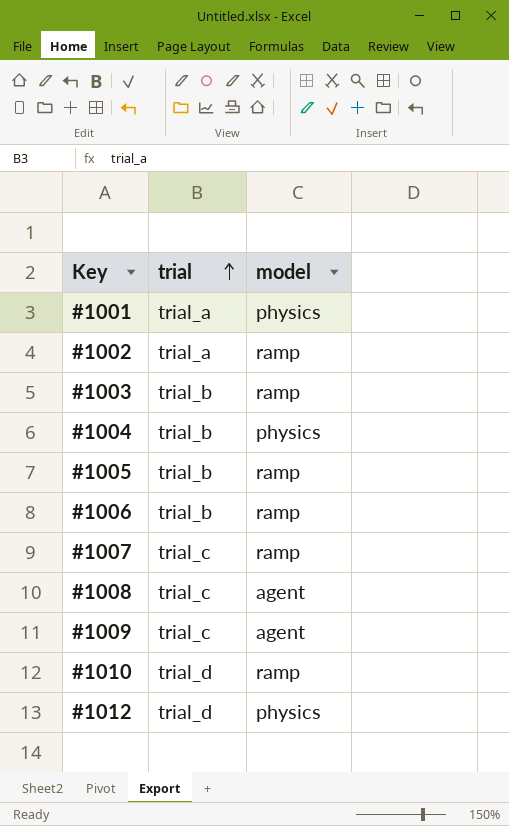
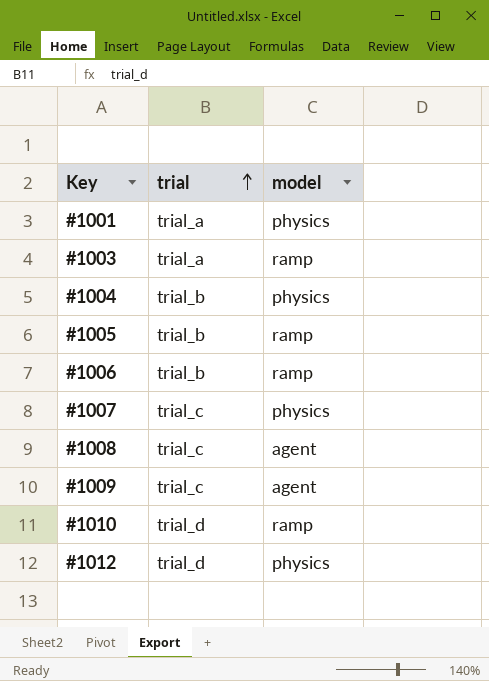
row #1002: trial_a | ramp -> none
#1003 | trial: trial_b -> trial_a
#1007 | model: ramp -> physics

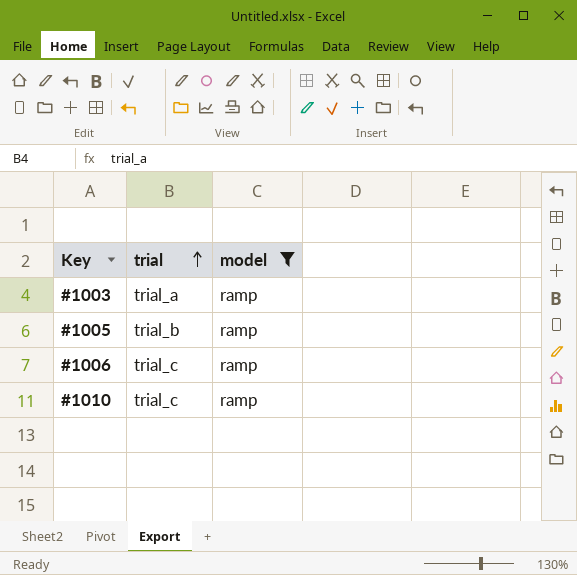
filter: none -> model = ramp
#1006 | trial: trial_b -> trial_c
#1010 | trial: trial_d -> trial_c

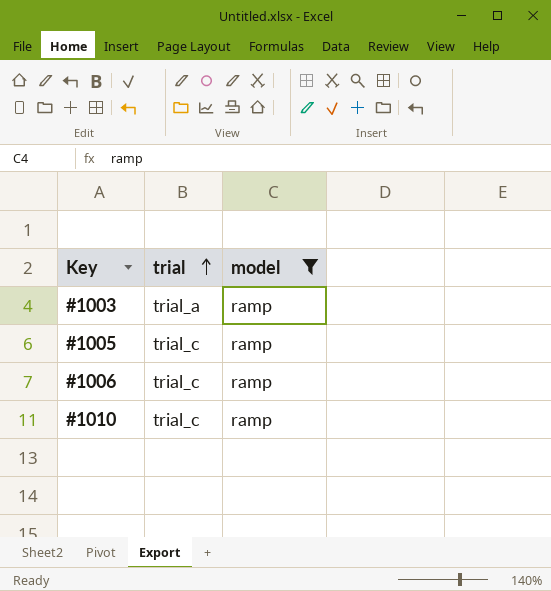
#1005 | trial: trial_b -> trial_c

